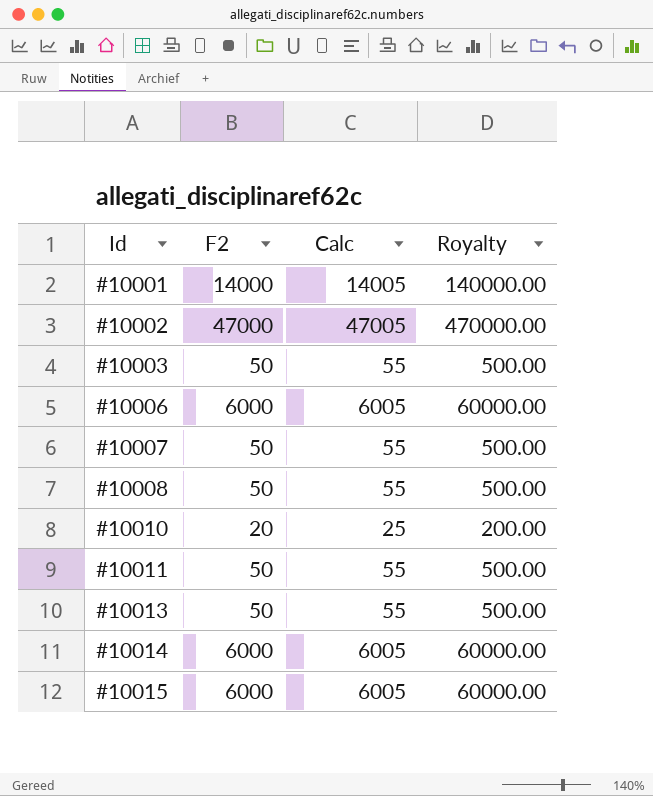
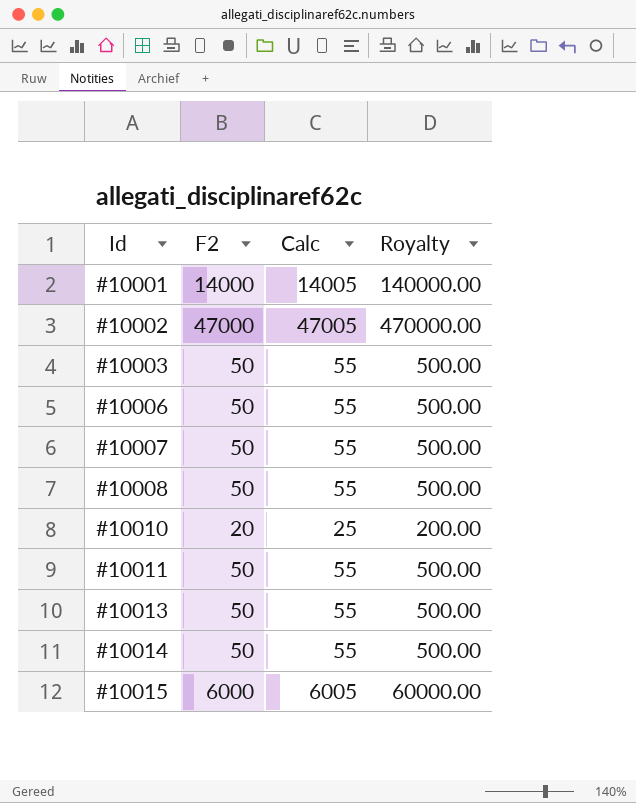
#10006 | F2: 6000 -> 50
#10006 | Calc: 6005 -> 55
#10006 | Royalty: 60000.00 -> 500.00
#10014 | F2: 6000 -> 50
#10014 | Calc: 6005 -> 55
#10014 | Royalty: 60000.00 -> 500.00

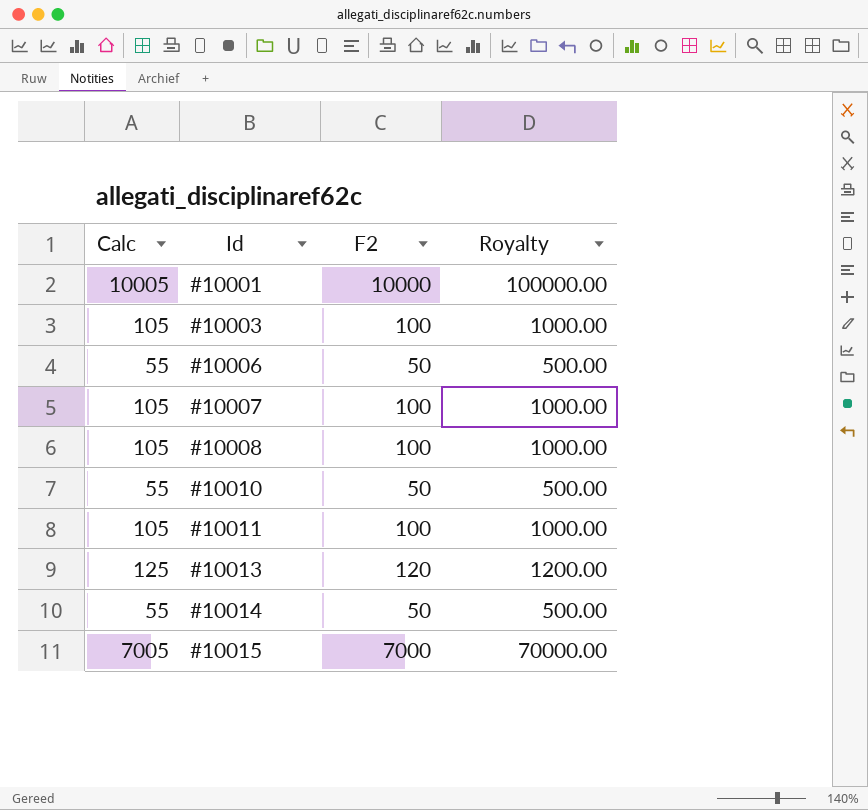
column Calc | position: 3 -> 1
row #10002: 47000 | 47005 | 470000.00 -> none
#10001 | Calc: 14005 -> 10005
#10001 | F2: 14000 -> 10000
#10001 | Royalty: 140000.00 -> 100000.00
#10003 | Calc: 55 -> 105
#10003 | F2: 50 -> 100
#10003 | Royalty: 500.00 -> 1000.00
#10007 | Calc: 55 -> 105
#10007 | F2: 50 -> 100
#10007 | Royalty: 500.00 -> 1000.00
#10008 | Calc: 55 -> 105
#10008 | F2: 50 -> 100
#10008 | Royalty: 500.00 -> 1000.00
#10010 | Calc: 25 -> 55
#10010 | F2: 20 -> 50
#10010 | Royalty: 200.00 -> 500.00
#10011 | Calc: 55 -> 105
#10011 | F2: 50 -> 100
#10011 | Royalty: 500.00 -> 1000.00
#10013 | Calc: 55 -> 125
#10013 | F2: 50 -> 120
#10013 | Royalty: 500.00 -> 1200.00
#10015 | Calc: 6005 -> 7005
#10015 | F2: 6000 -> 7000
#10015 | Royalty: 60000.00 -> 70000.00

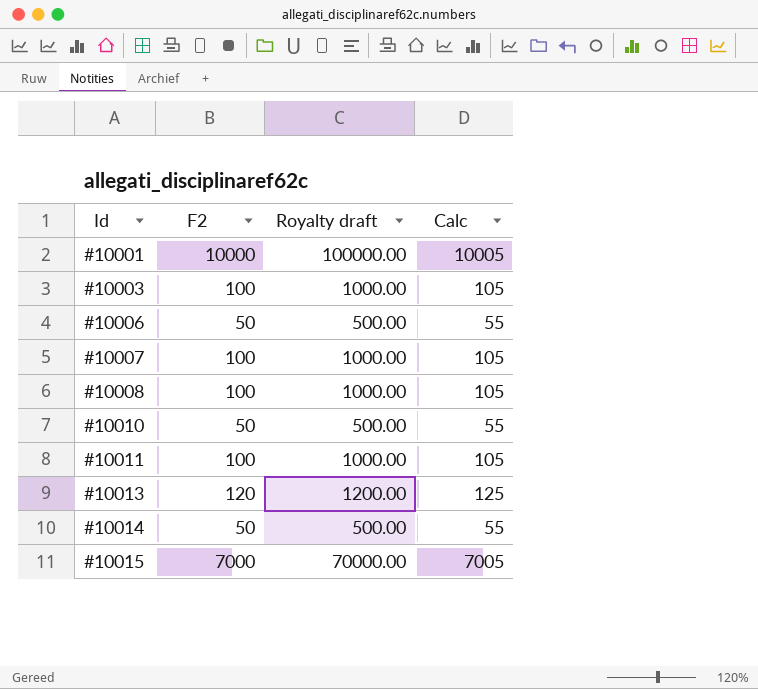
column name: Royalty -> Royalty draft
column Calc | position: 1 -> 4

